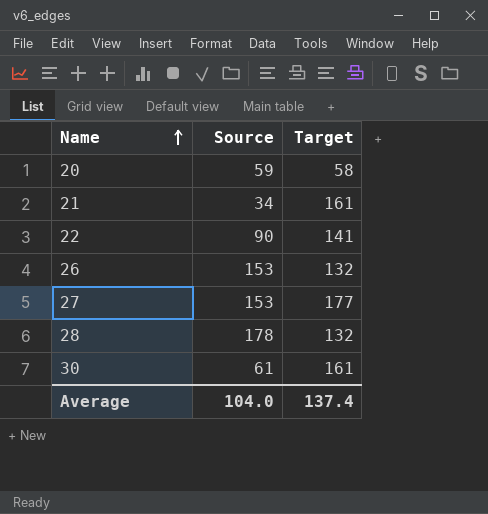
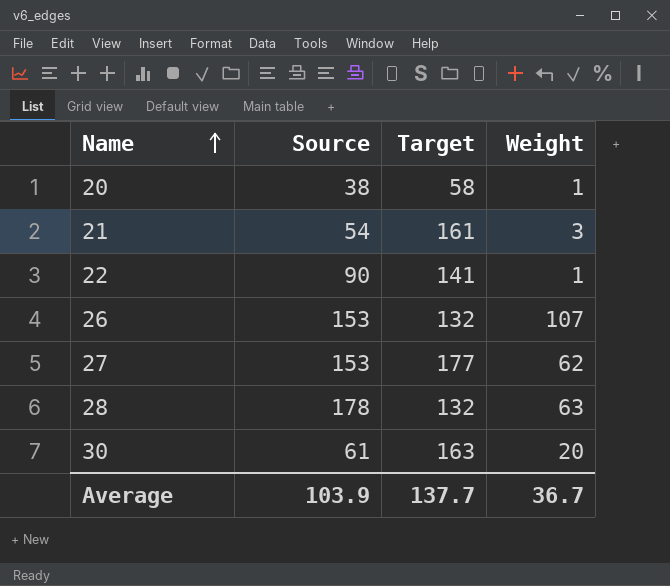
column Weight | position: none -> 4
20 | Source: 59 -> 38
21 | Source: 34 -> 54
30 | Target: 161 -> 163
Average | Source: 104.0 -> 103.9
Average | Target: 137.4 -> 137.7

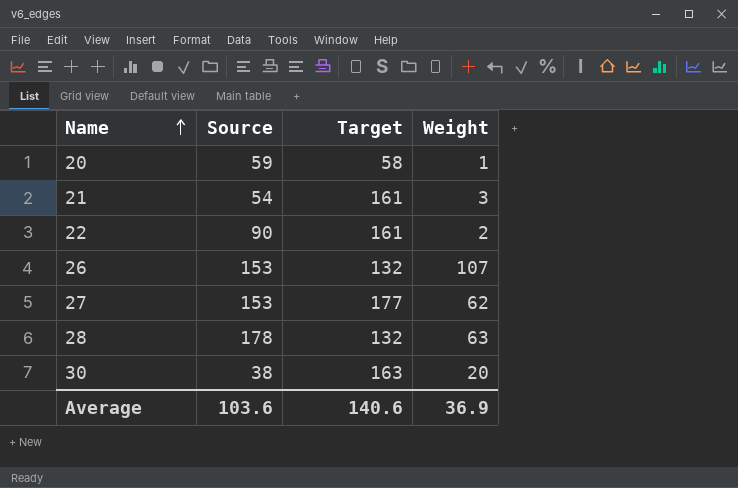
20 | Source: 38 -> 59
22 | Target: 141 -> 161
22 | Weight: 1 -> 2
30 | Source: 61 -> 38
Average | Source: 103.9 -> 103.6
Average | Target: 137.7 -> 140.6
Average | Weight: 36.7 -> 36.9

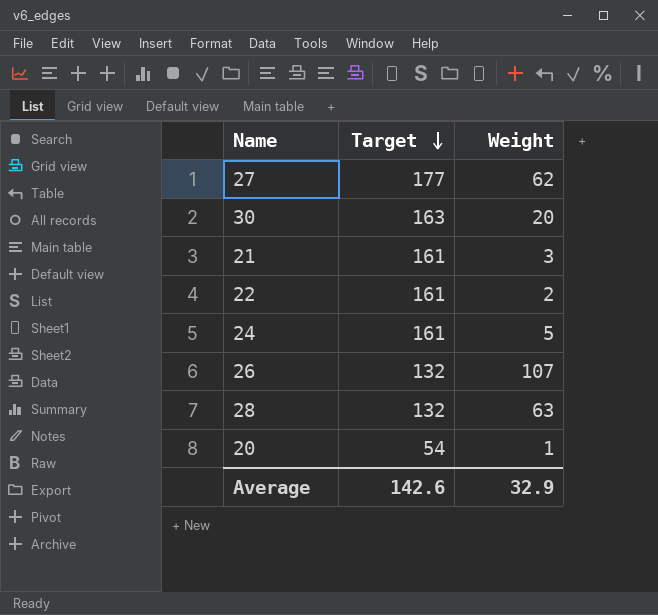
row order: Name ascending -> Target descending
column Source | position: 2 -> none
row 24: none -> 161 | 5
20 | Target: 58 -> 54
Average | Target: 140.6 -> 142.6
Average | Weight: 36.9 -> 32.9

